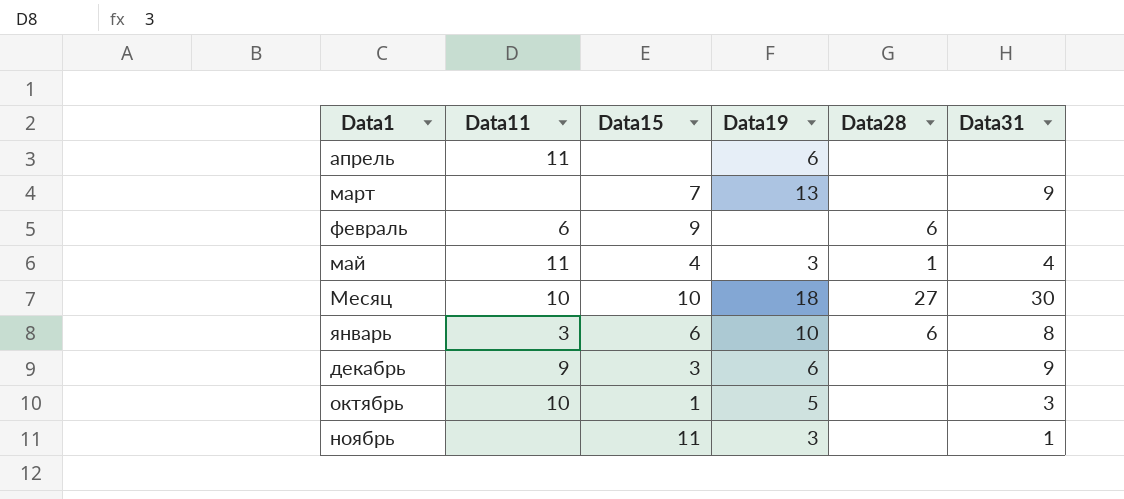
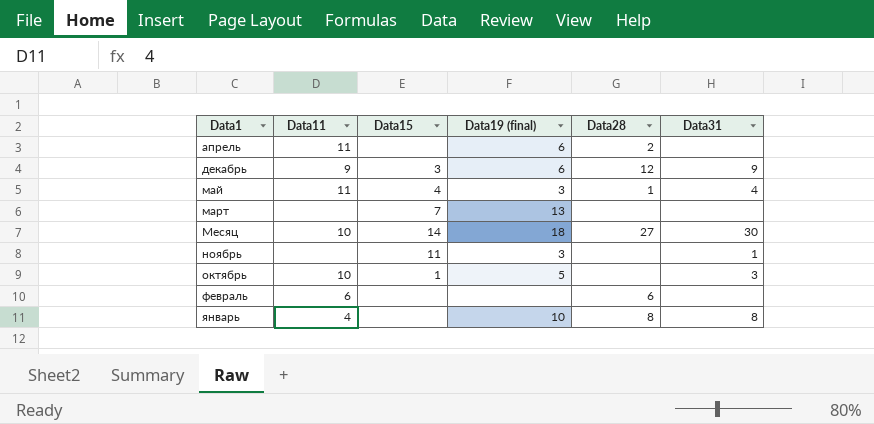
row order: none -> Data1 ascending
column name: Data19 -> Data19 (final)
апрель | Data28: none -> 2
декабрь | Data28: none -> 12
март | Data31: 9 -> none
Месяц | Data15: 10 -> 14
февраль | Data15: 9 -> none
январь | Data11: 3 -> 4
январь | Data15: 6 -> none
январь | Data28: 6 -> 8

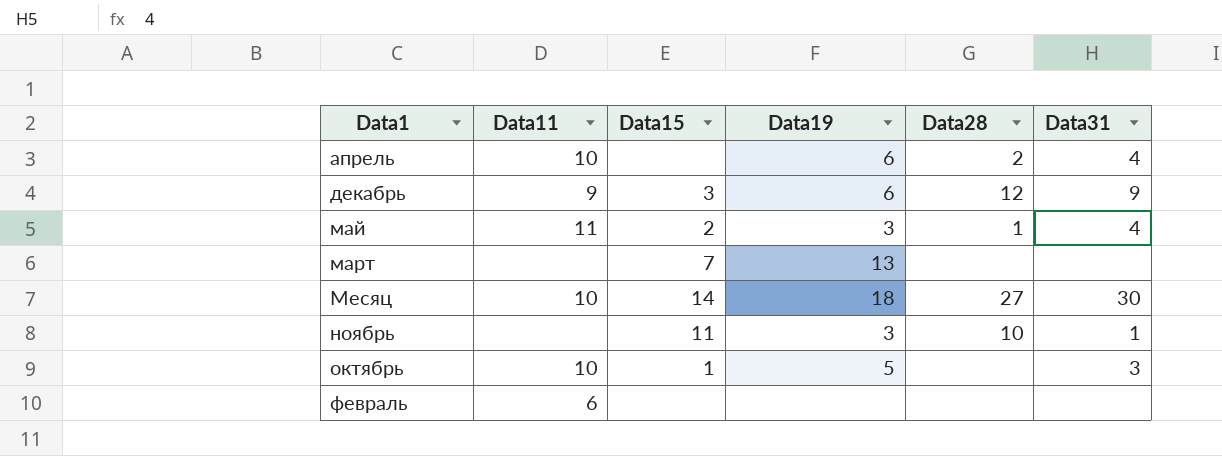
column name: Data19 (final) -> Data19
row январь: 4 | none | 10 | 8 | 8 -> none
апрель | Data11: 11 -> 10
апрель | Data31: none -> 4
май | Data15: 4 -> 2
ноябрь | Data28: none -> 10
февраль | Data28: 6 -> none

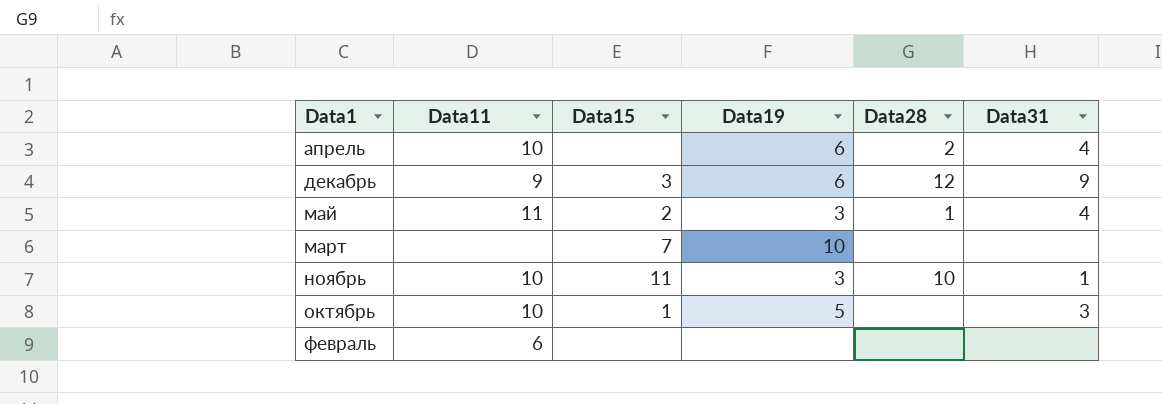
row Месяц: 10 | 14 | 18 | 27 | 30 -> none
март | Data19: 13 -> 10
ноябрь | Data11: none -> 10

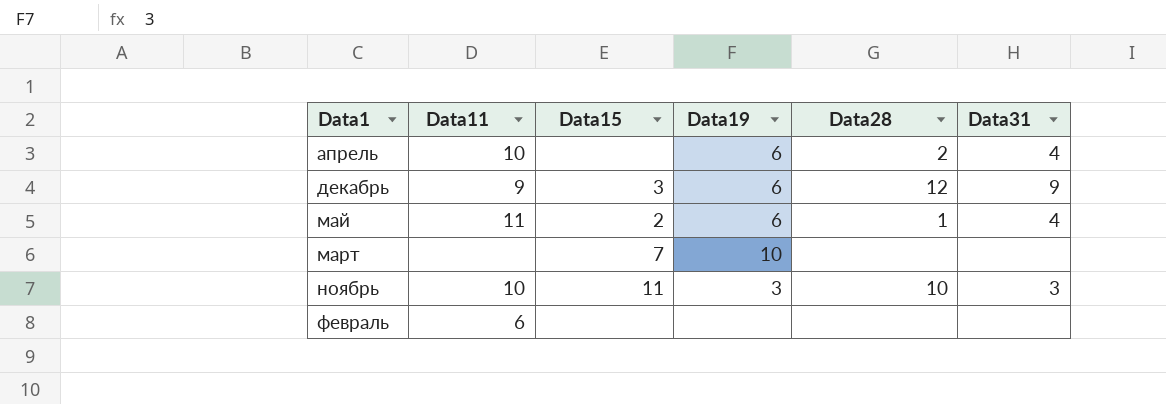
row октябрь: 10 | 1 | 5 | none | 3 -> none
май | Data19: 3 -> 6
ноябрь | Data31: 1 -> 3

